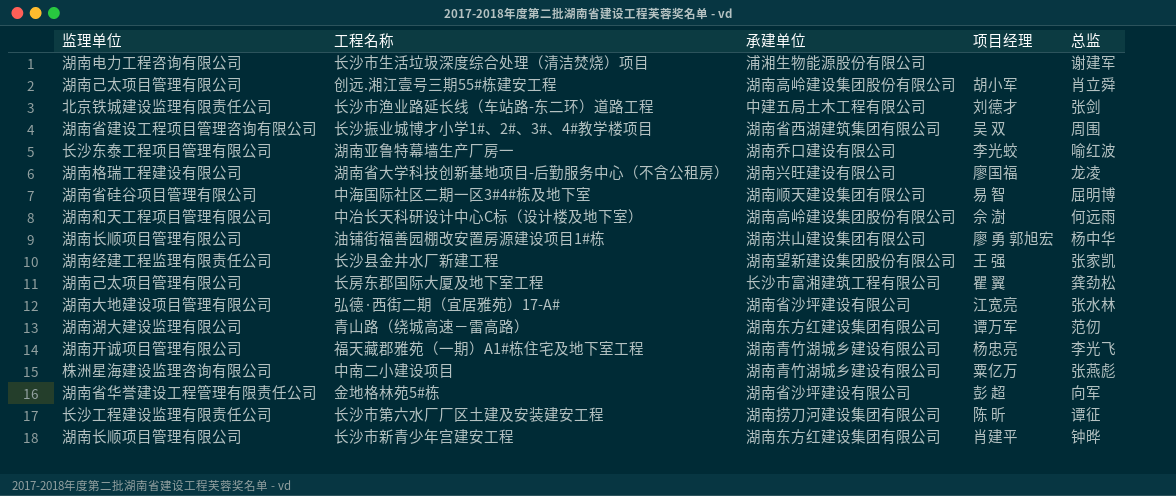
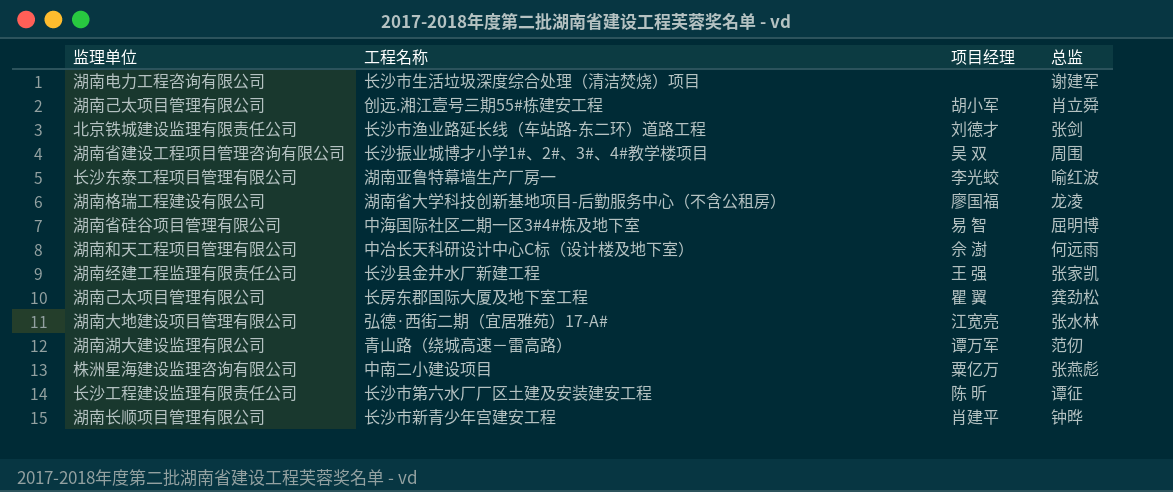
column 承建单位 | position: 3 -> none
row 油铺街福善园棚改安置房源建设项目1#栋: 湖南长顺项目管理有限公司 | 湖南洪山建设集团有限公司 | 廖 勇 郭旭宏 | 杨中华 -> none
row 福天藏郡雅苑（一期）A1#栋住宅及地下室工程: 湖南开诚项目管理有限公司 | 湖南青竹湖城乡建设有限公司 | 杨忠亮 | 李光飞 -> none
row 金地格林苑5#栋: 湖南省华誉建设工程管理有限责任公司 | 湖南省沙坪建设有限公司 | 彭 超 | 向军 -> none

